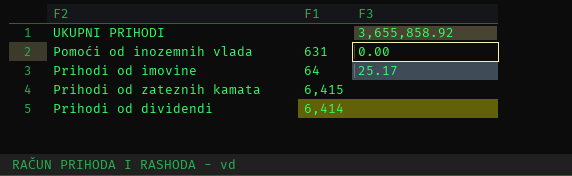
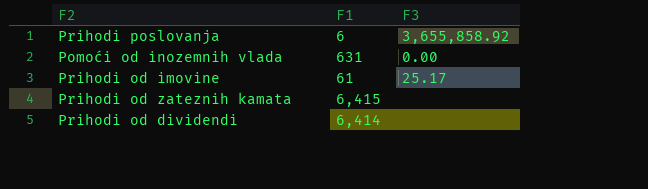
row UKUPNI PRIHODI: none | 3,655,858.92 -> none
row Prihodi poslovanja: none -> 6 | 3,655,858.92
Prihodi od imovine | F1: 64 -> 61

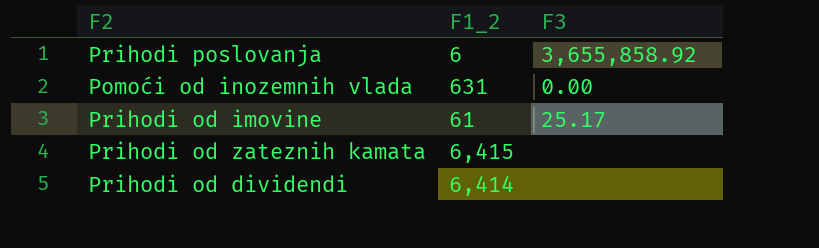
column name: F1 -> F1_2

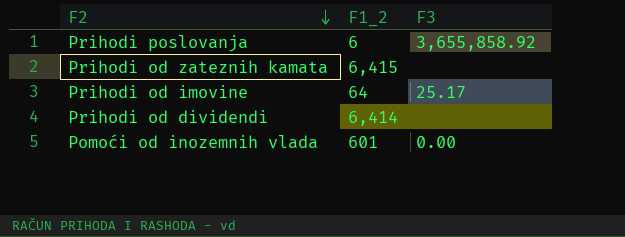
row order: none -> F2 descending
Prihodi od imovine | F1_2: 61 -> 64
Pomoći od inozemnih vlada | F1_2: 631 -> 601

